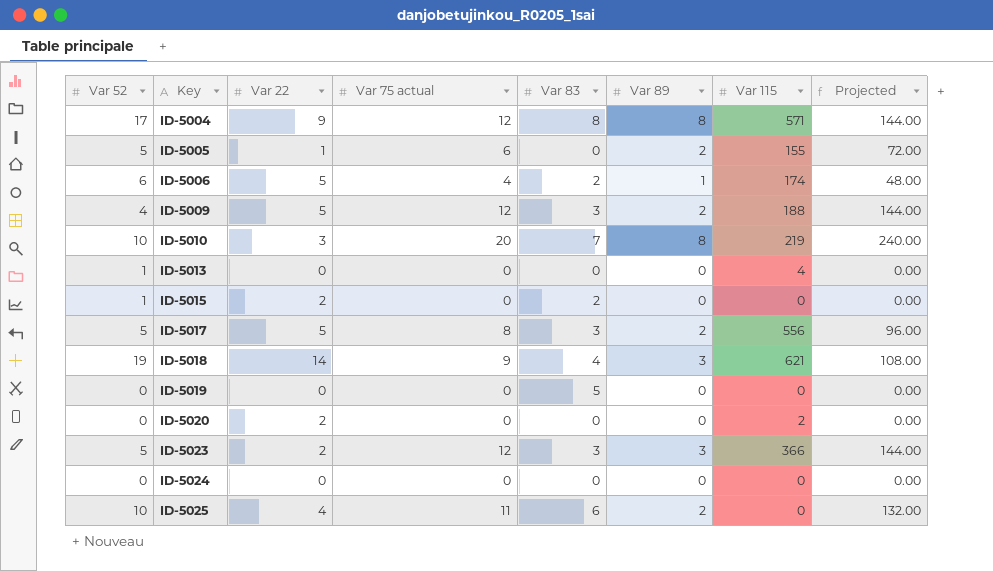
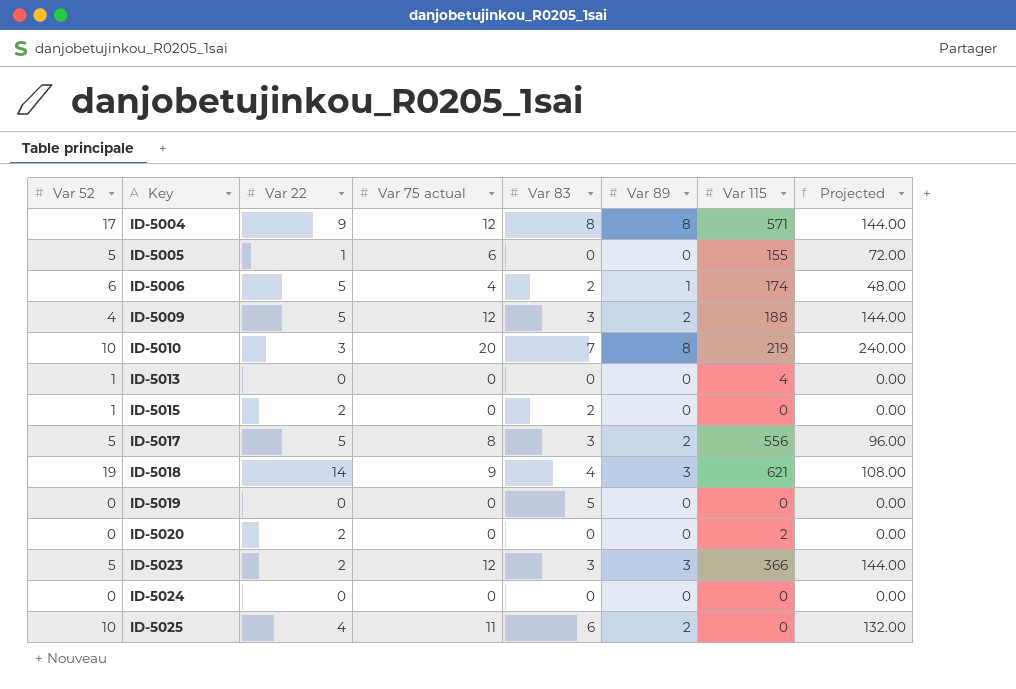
ID-5005 | Var 89: 2 -> 0

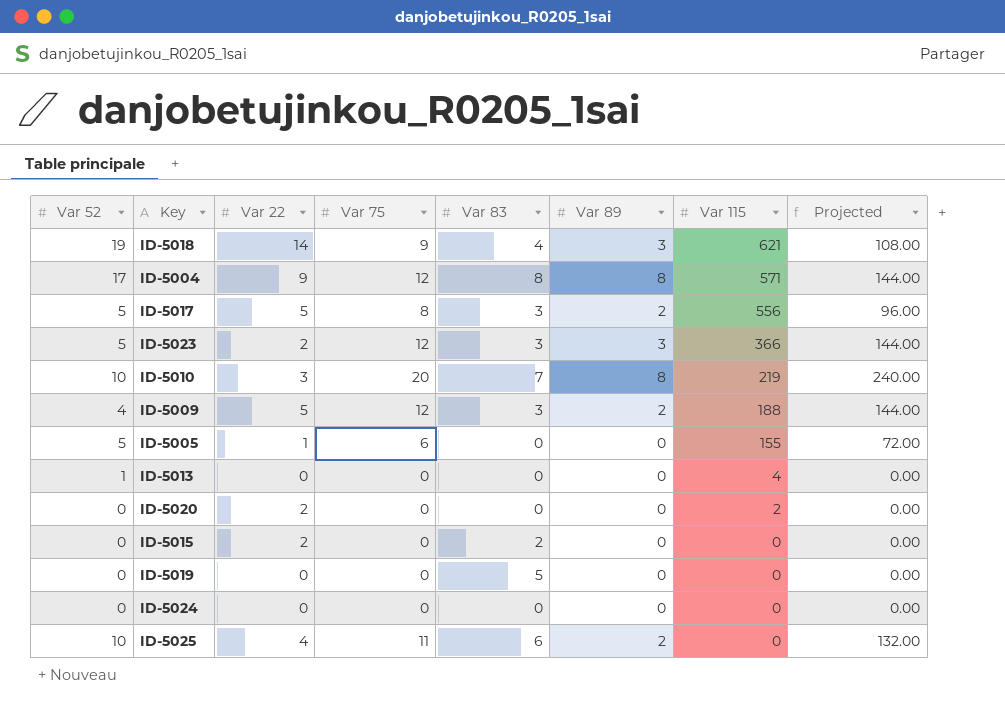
row order: Key ascending -> Var 115 descending
column name: Var 75 actual -> Var 75
row ID-5006: 6 | 5 | 4 | 2 | 1 | 174 | 48.00 -> none
ID-5015 | Var 52: 1 -> 0

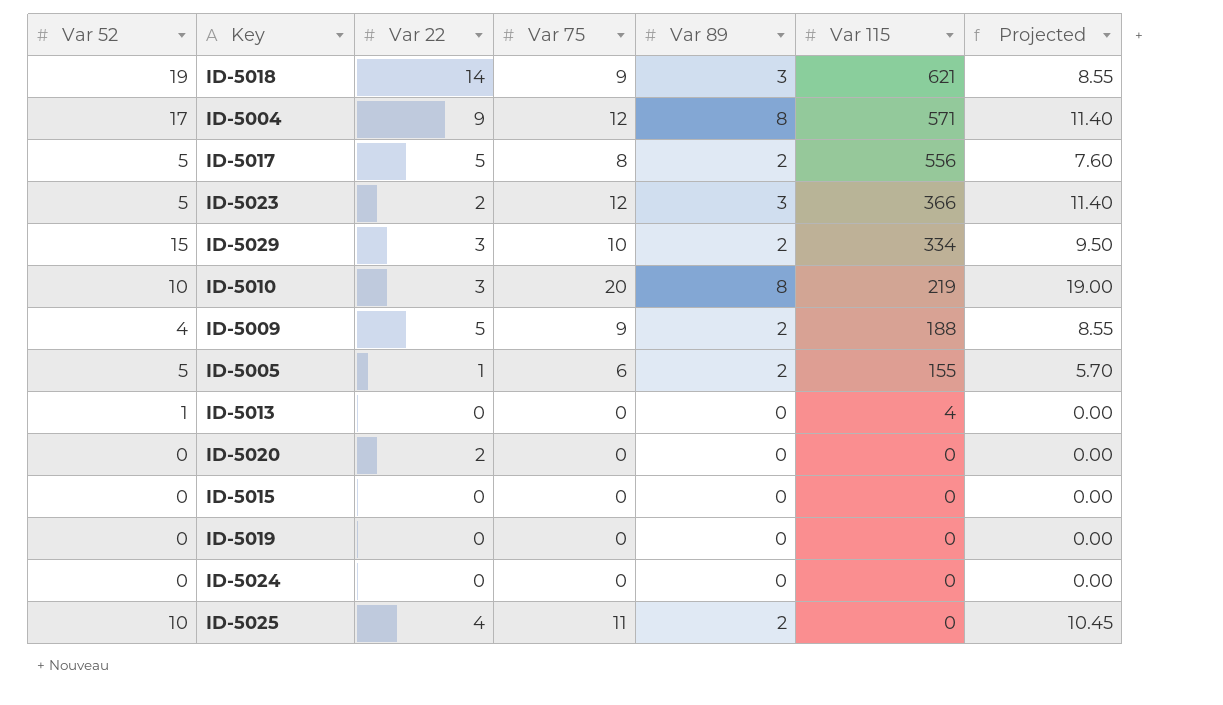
column Var 83 | position: 5 -> none
column Projected | formula: [Var 75] * 12 -> [Var 75] * 0.95
row ID-5029: none -> 15 | 3 | 10 | 2 | 334 | 9.50
ID-5009 | Var 75: 12 -> 9
ID-5005 | Var 89: 0 -> 2
ID-5020 | Var 115: 2 -> 0
ID-5015 | Var 22: 2 -> 0

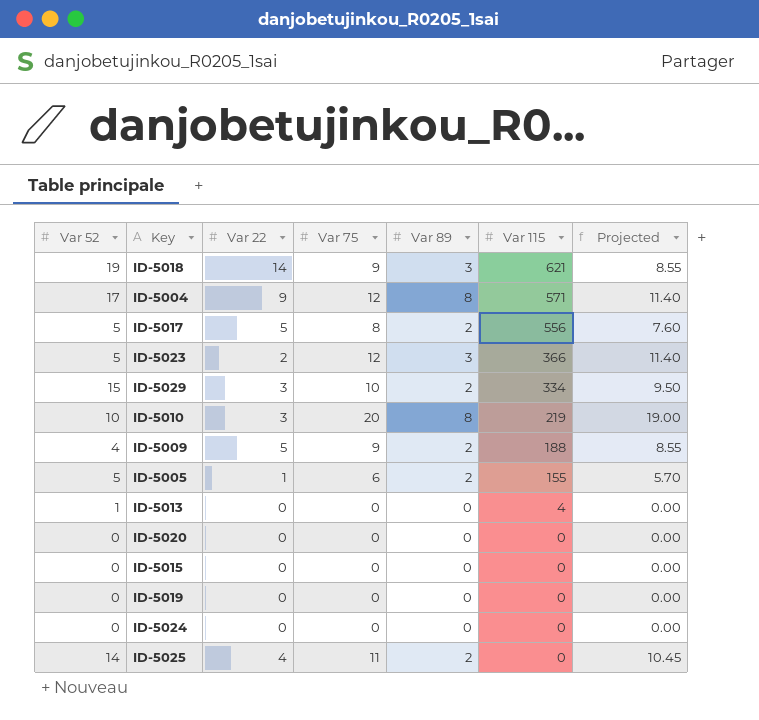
ID-5020 | Var 22: 2 -> 0
ID-5025 | Var 52: 10 -> 14

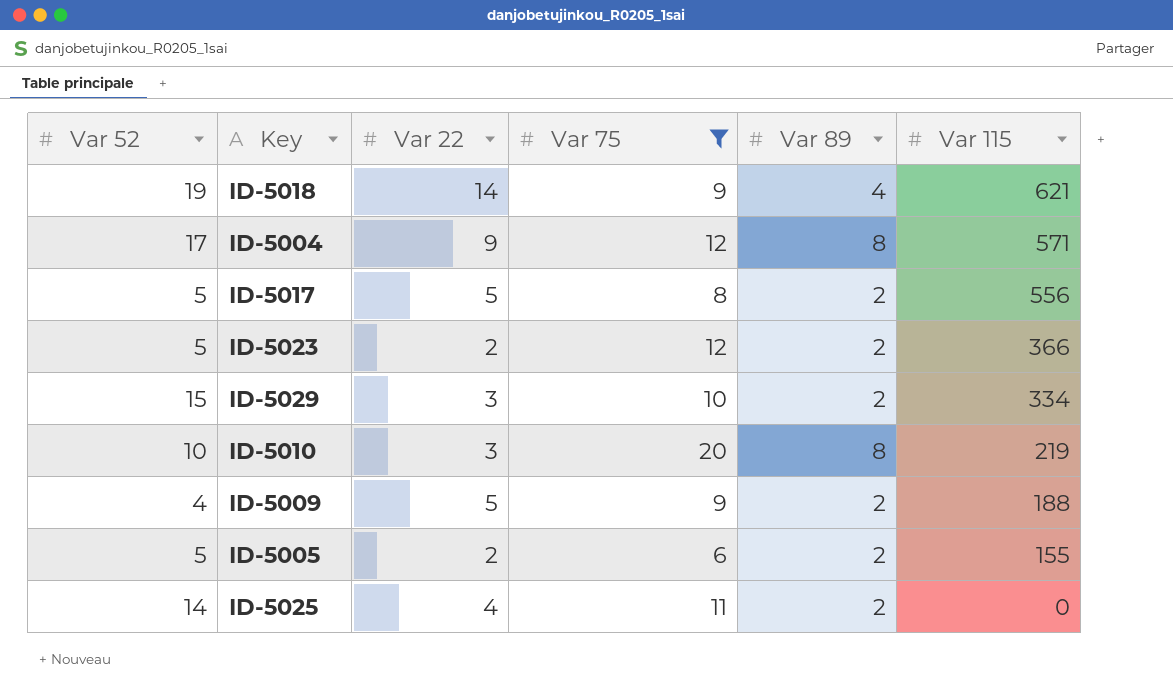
filter: none -> Var 75 != 0
column Projected | formula: [Var 75] * 0.95 -> none
ID-5018 | Var 89: 3 -> 4
ID-5023 | Var 89: 3 -> 2
ID-5005 | Var 22: 1 -> 2

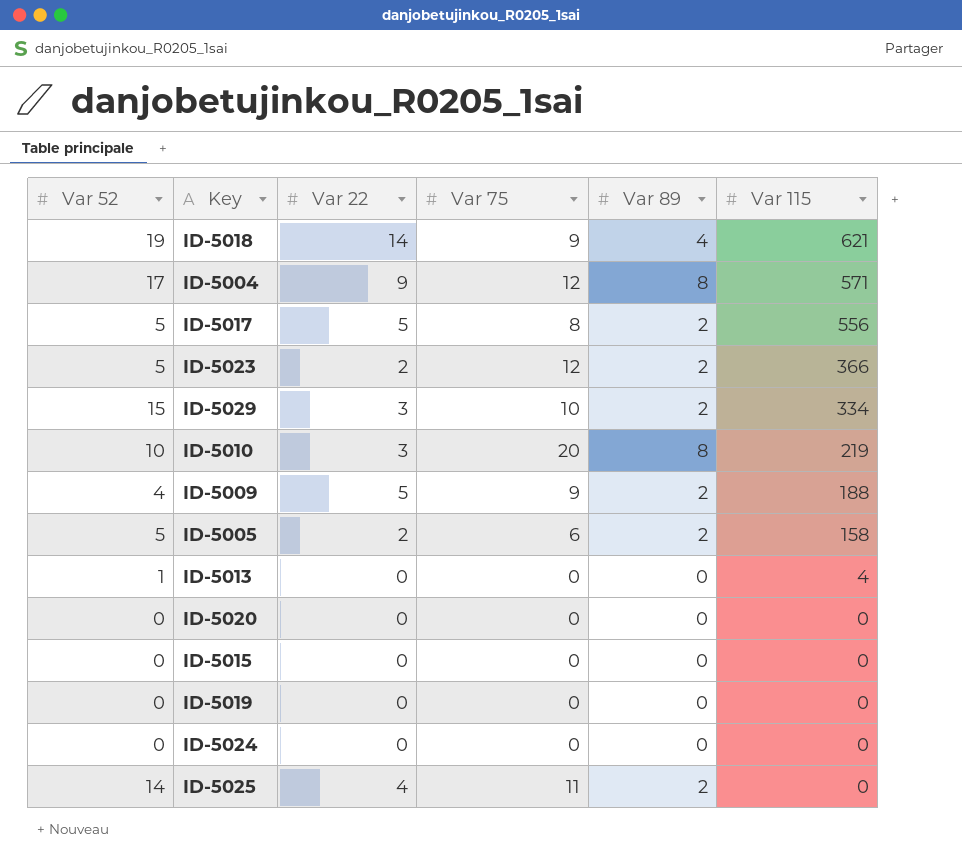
filter: Var 75 != 0 -> none
ID-5005 | Var 115: 155 -> 158

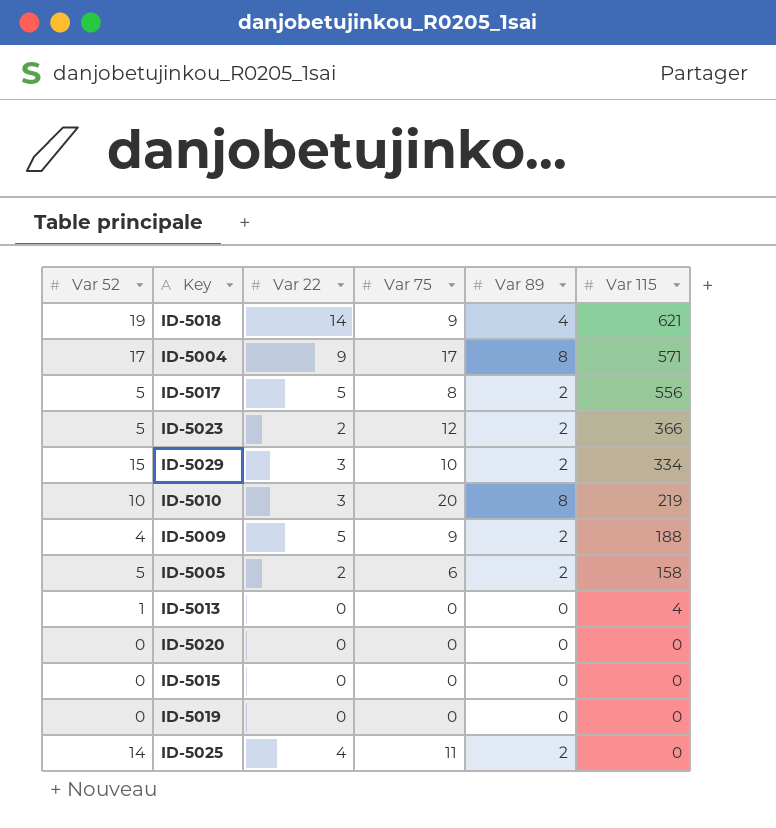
row ID-5024: 0 | 0 | 0 | 0 | 0 -> none
ID-5004 | Var 75: 12 -> 17

